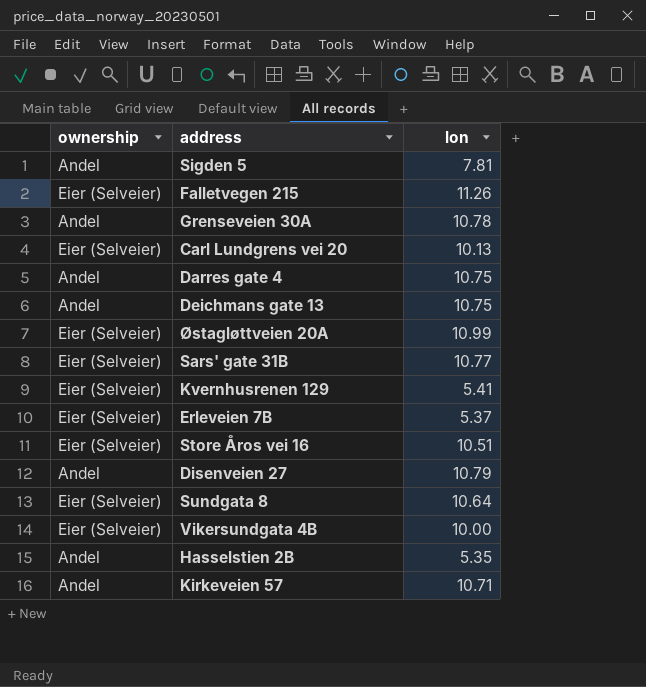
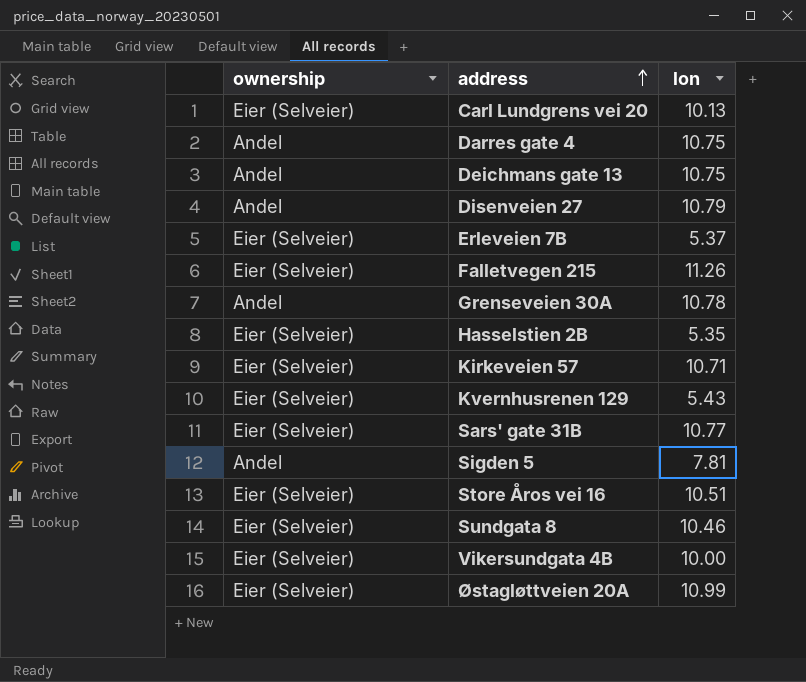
row order: none -> address ascending
Hasselstien 2B | ownership: Andel -> Eier (Selveier)
Kirkeveien 57 | ownership: Andel -> Eier (Selveier)
Kvernhusrenen 129 | lon: 5.41 -> 5.43
Sundgata 8 | lon: 10.64 -> 10.46

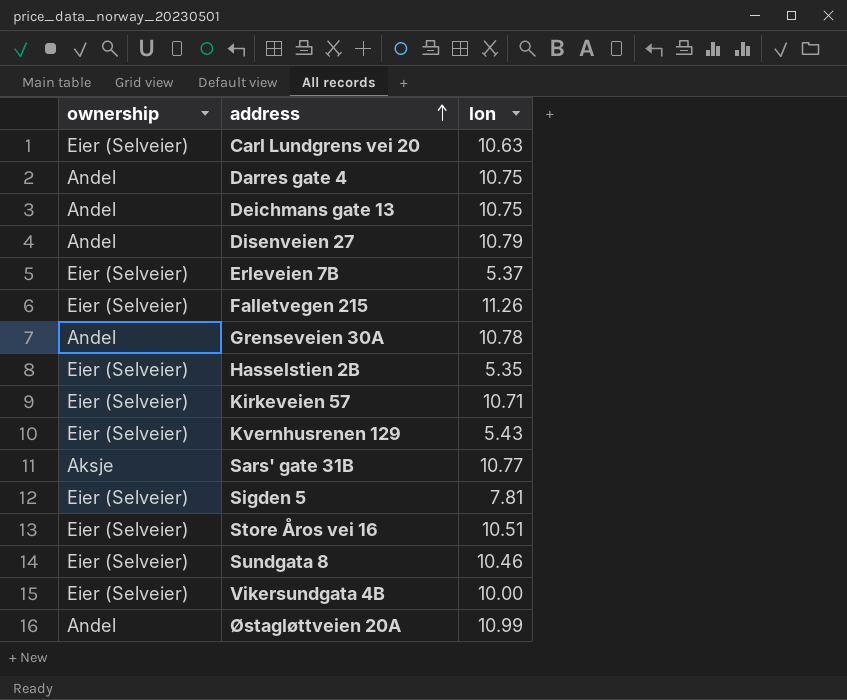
Carl Lundgrens vei 20 | lon: 10.13 -> 10.63
Sars' gate 31B | ownership: Eier (Selveier) -> Aksje
Sigden 5 | ownership: Andel -> Eier (Selveier)
Østagløttveien 20A | ownership: Eier (Selveier) -> Andel

